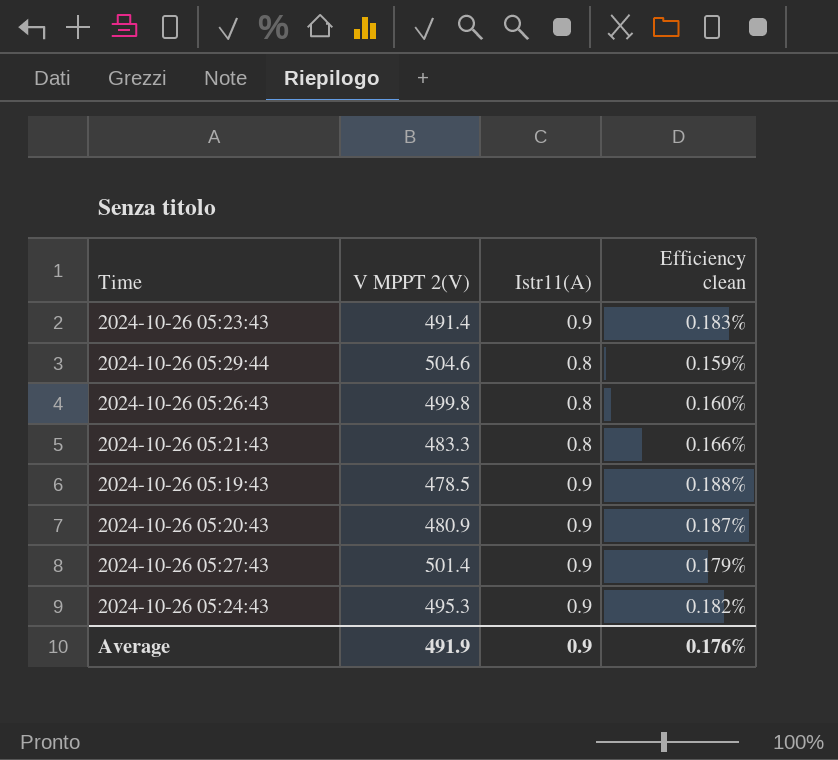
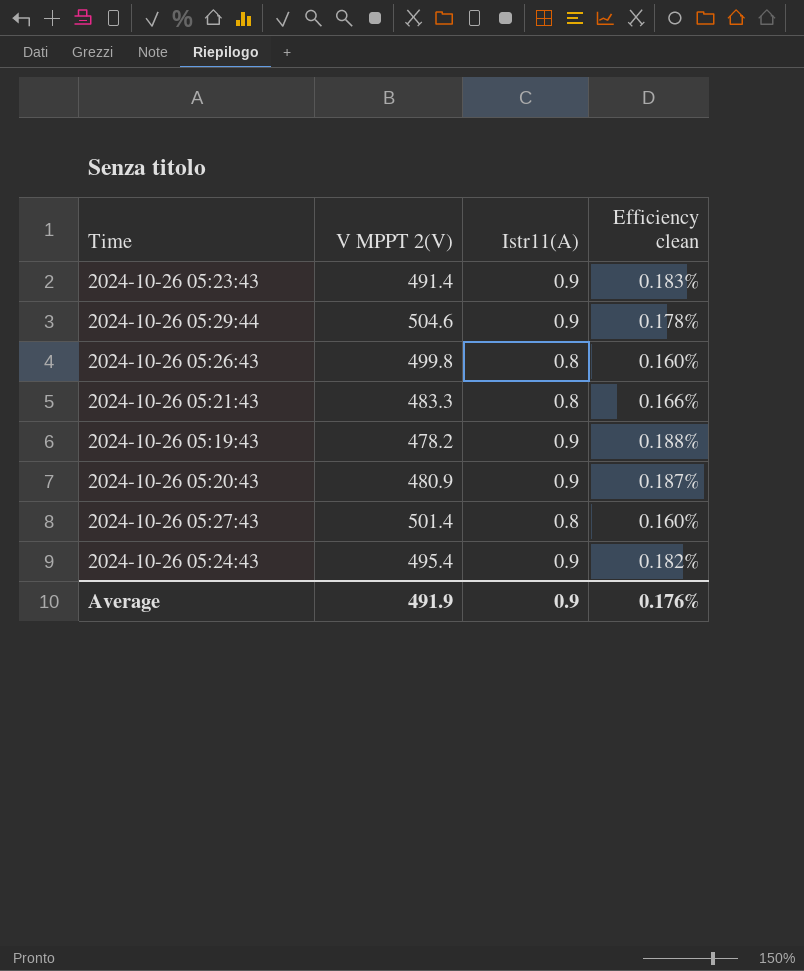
2024-10-26 05:29:44 | Istr11(A): 0.8 -> 0.9
2024-10-26 05:29:44 | Efficiency clean: 0.159% -> 0.178%
2024-10-26 05:19:43 | V MPPT 2(V): 478.5 -> 478.2
2024-10-26 05:27:43 | Istr11(A): 0.9 -> 0.8
2024-10-26 05:27:43 | Efficiency clean: 0.179% -> 0.160%
2024-10-26 05:24:43 | V MPPT 2(V): 495.3 -> 495.4

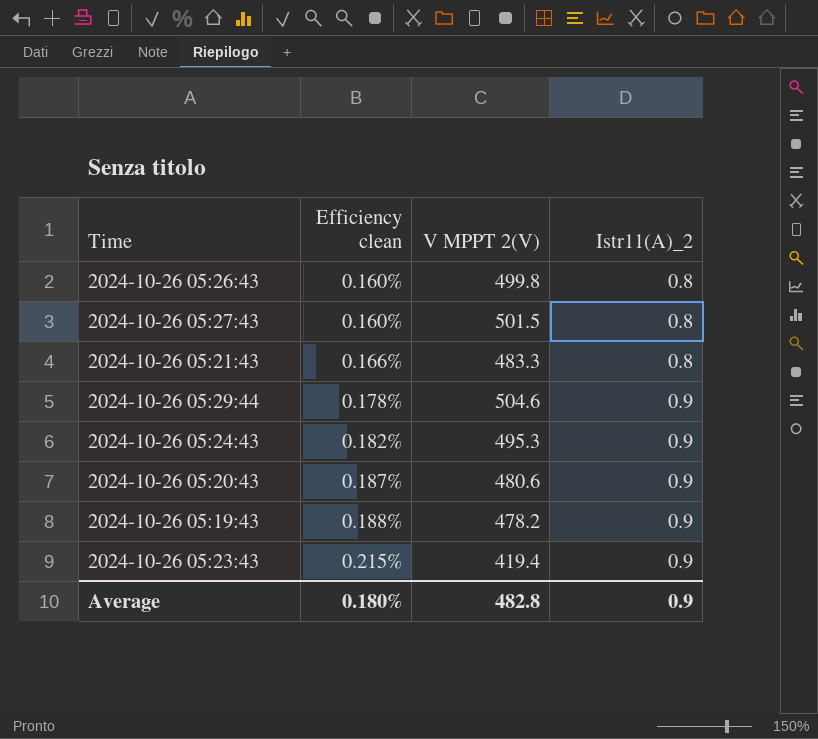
row order: none -> Efficiency clean ascending
column Efficiency clean | position: 4 -> 2
column name: Istr11(A) -> Istr11(A)_2
2024-10-26 05:27:43 | V MPPT 2(V): 501.4 -> 501.5
2024-10-26 05:24:43 | V MPPT 2(V): 495.4 -> 495.3
2024-10-26 05:20:43 | V MPPT 2(V): 480.9 -> 480.6
2024-10-26 05:23:43 | Efficiency clean: 0.183% -> 0.215%
2024-10-26 05:23:43 | V MPPT 2(V): 491.4 -> 419.4
Average | Efficiency clean: 0.176% -> 0.180%
Average | V MPPT 2(V): 491.9 -> 482.8

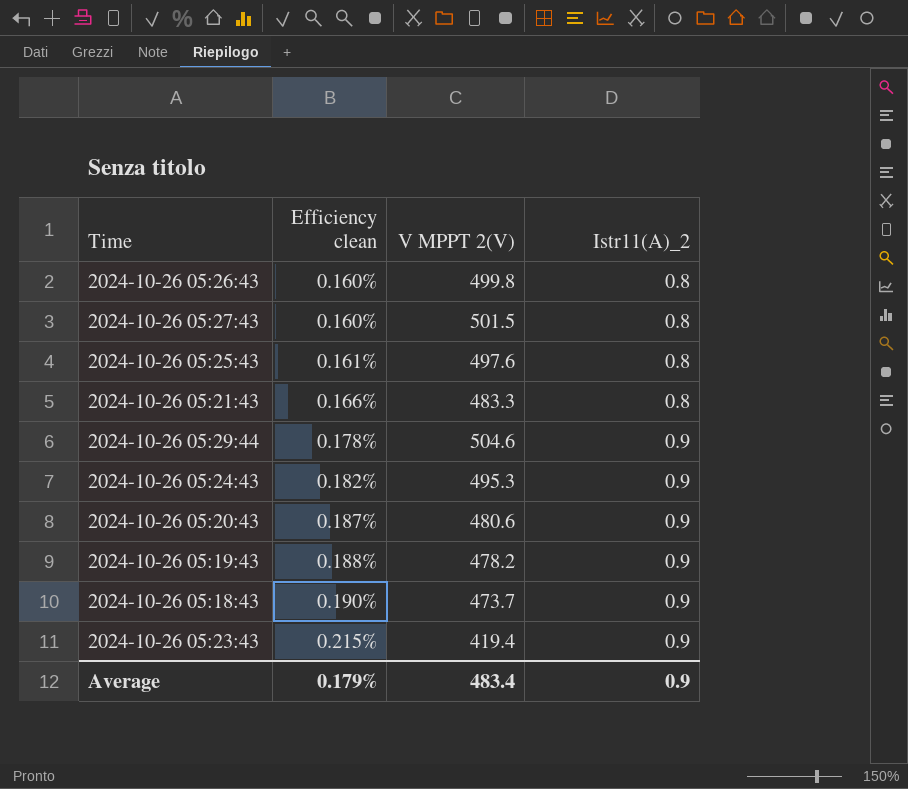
row 2024-10-26 05:25:43: none -> 0.161% | 497.6 | 0.8
row 2024-10-26 05:18:43: none -> 0.190% | 473.7 | 0.9
Average | Efficiency clean: 0.180% -> 0.179%
Average | V MPPT 2(V): 482.8 -> 483.4

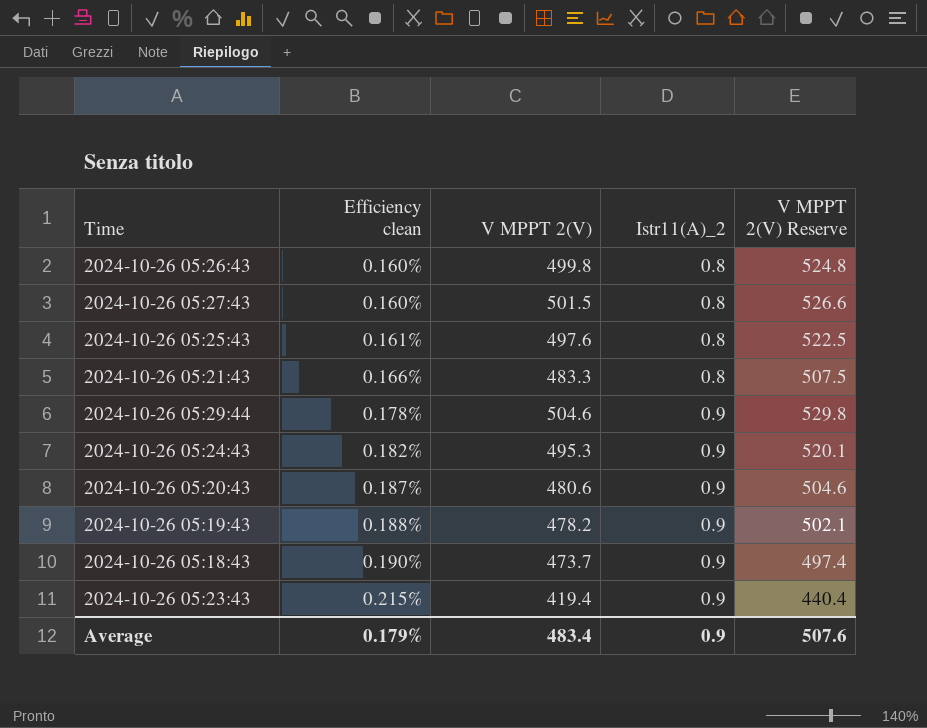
column V MPPT 2(V) Reserve | formula: none -> [V MPPT 2(V)] * 1.05

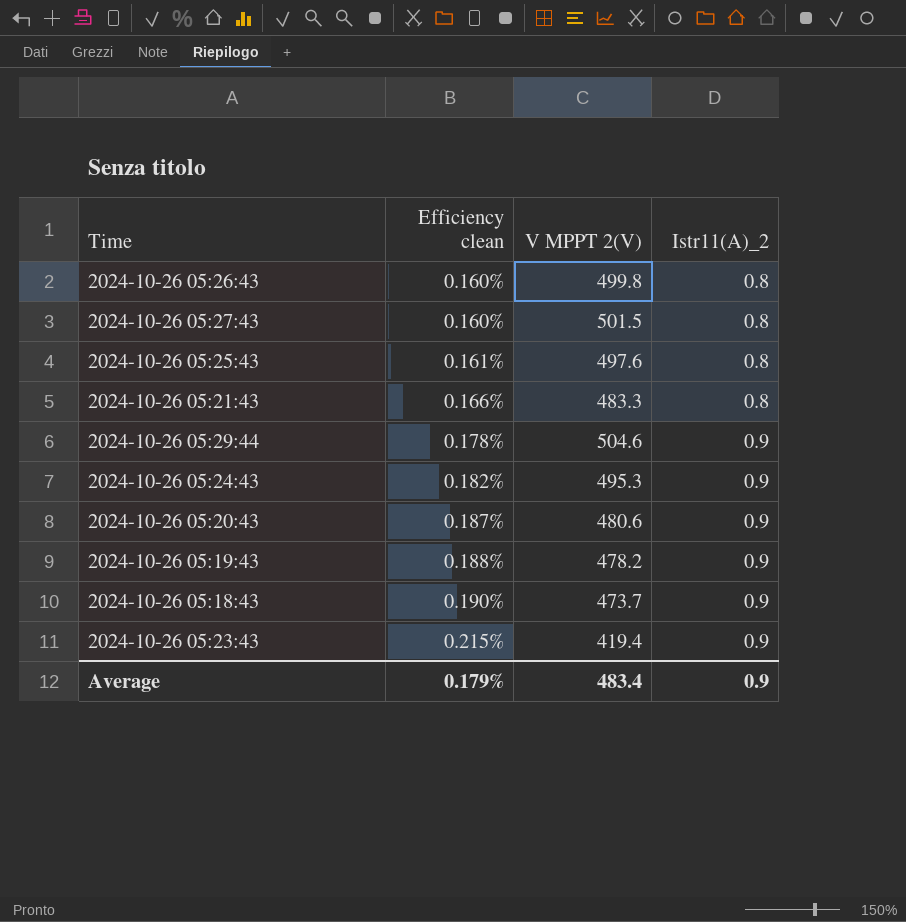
column V MPPT 2(V) Reserve | formula: [V MPPT 2(V)] * 1.05 -> none

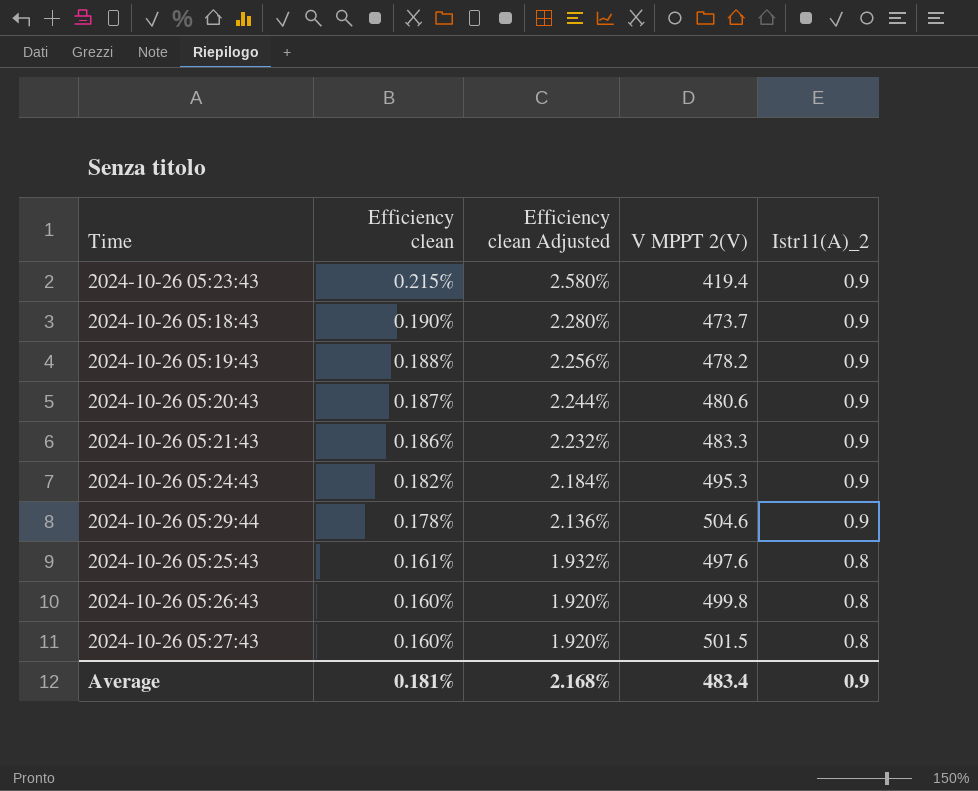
row order: Efficiency clean ascending -> Efficiency clean descending
column Efficiency clean Adjusted | formula: none -> [Efficiency clean] * 12
2024-10-26 05:21:43 | Efficiency clean: 0.166% -> 0.186%
2024-10-26 05:21:43 | Istr11(A)_2: 0.8 -> 0.9
Average | Efficiency clean: 0.179% -> 0.181%

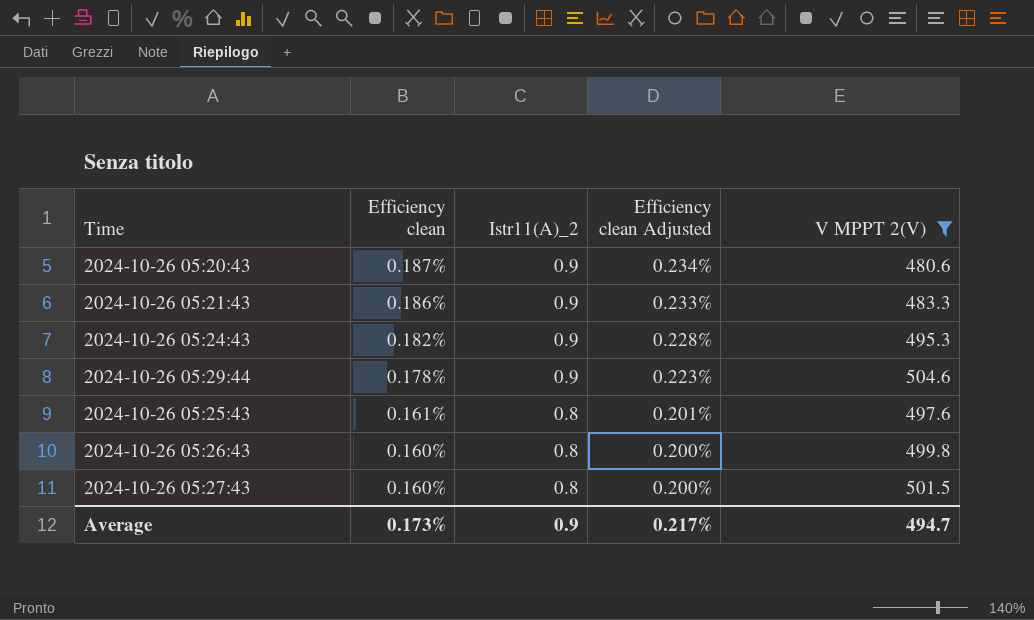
filter: none -> V MPPT 2(V) >= 480.6
column Istr11(A)_2 | position: 5 -> 3
column Efficiency clean Adjusted | formula: [Efficiency clean] * 12 -> [Efficiency clean] * 1.25
Average | Efficiency clean: 0.181% -> 0.173%
Average | Efficiency clean Adjusted: 2.168% -> 0.217%
Average | V MPPT 2(V): 483.4 -> 494.7

